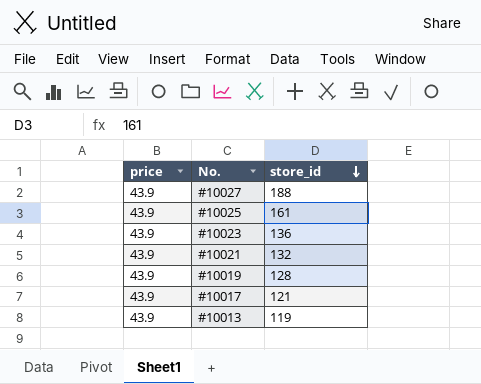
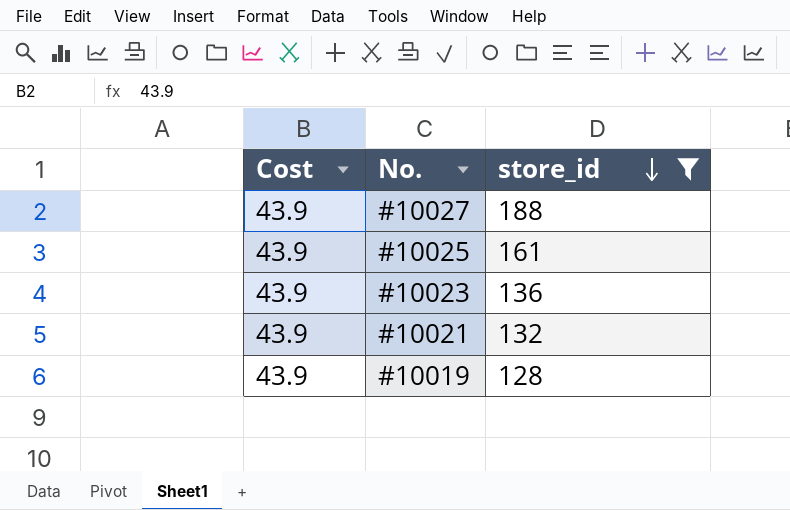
filter: none -> store_id >= 128
column name: price -> Cost

